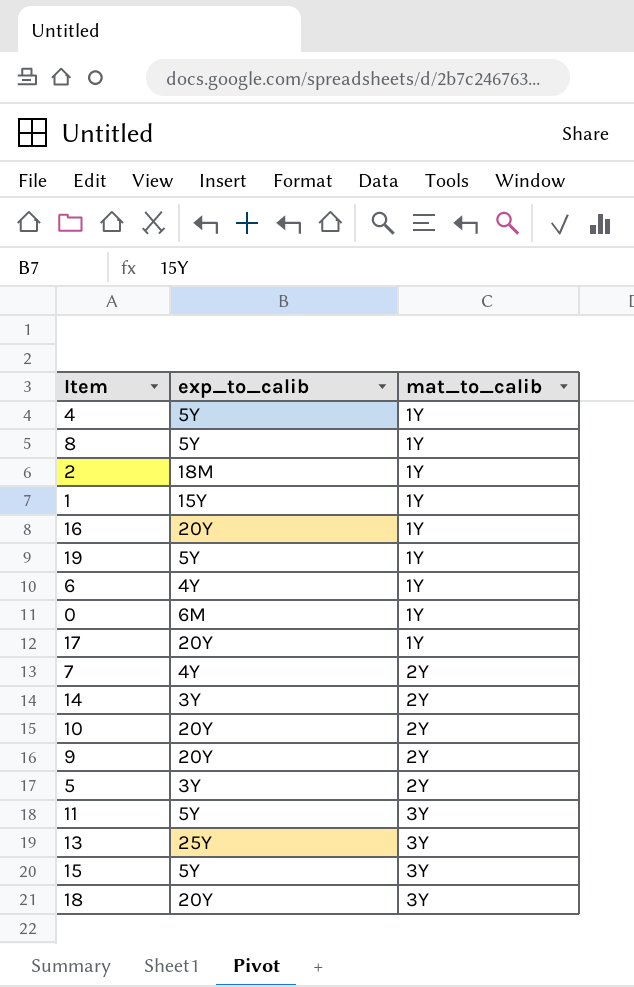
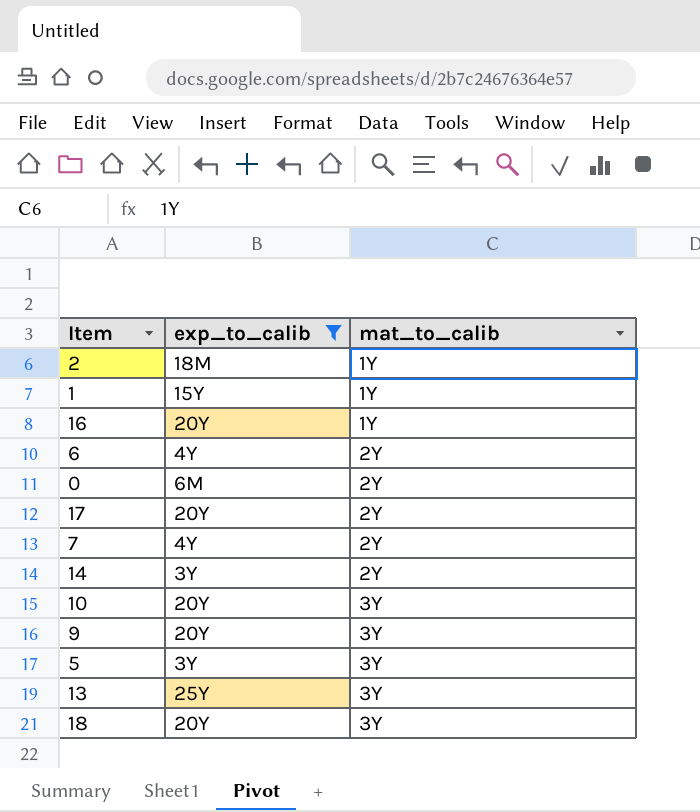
filter: none -> exp_to_calib != 5Y
6 | mat_to_calib: 1Y -> 2Y
0 | mat_to_calib: 1Y -> 2Y
17 | mat_to_calib: 1Y -> 2Y
10 | mat_to_calib: 2Y -> 3Y
9 | mat_to_calib: 2Y -> 3Y
5 | mat_to_calib: 2Y -> 3Y

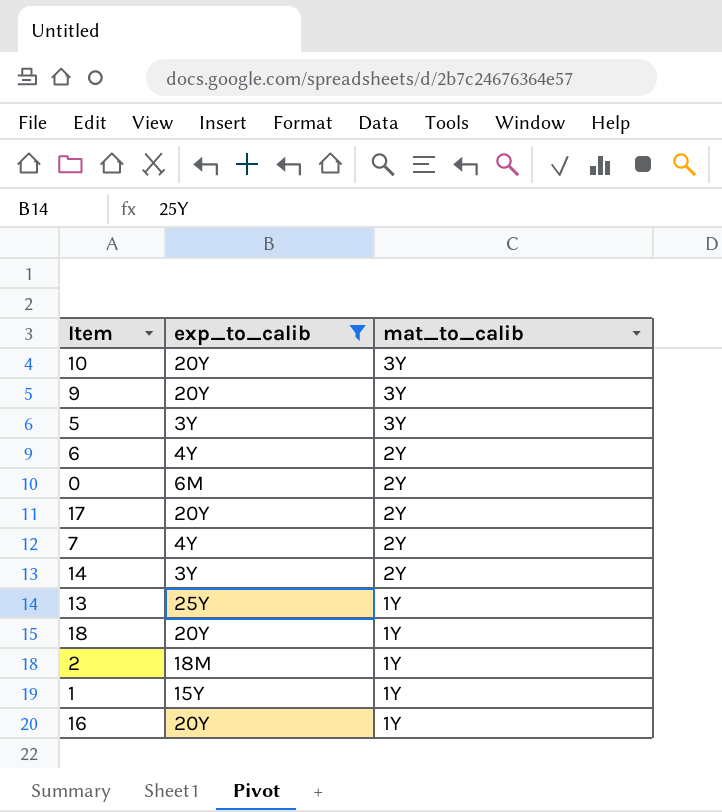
row order: mat_to_calib ascending -> mat_to_calib descending
13 | mat_to_calib: 3Y -> 1Y
18 | mat_to_calib: 3Y -> 1Y

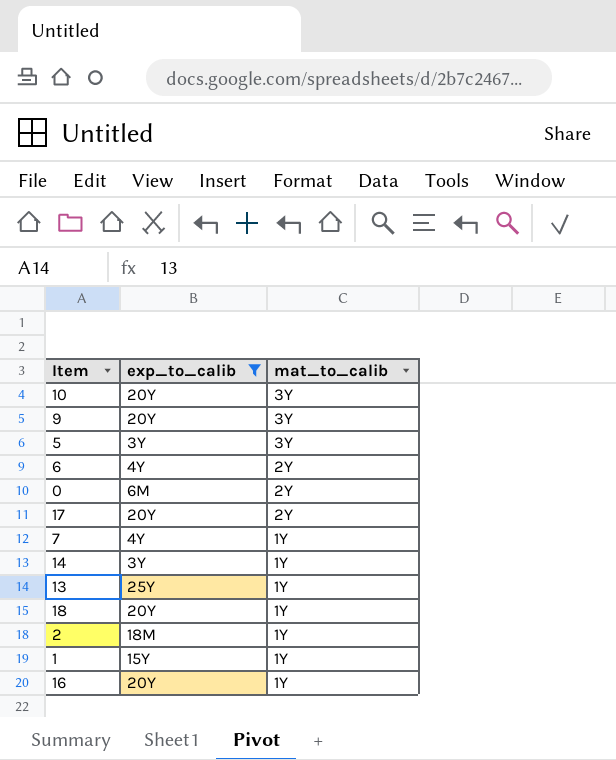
7 | mat_to_calib: 2Y -> 1Y
14 | mat_to_calib: 2Y -> 1Y

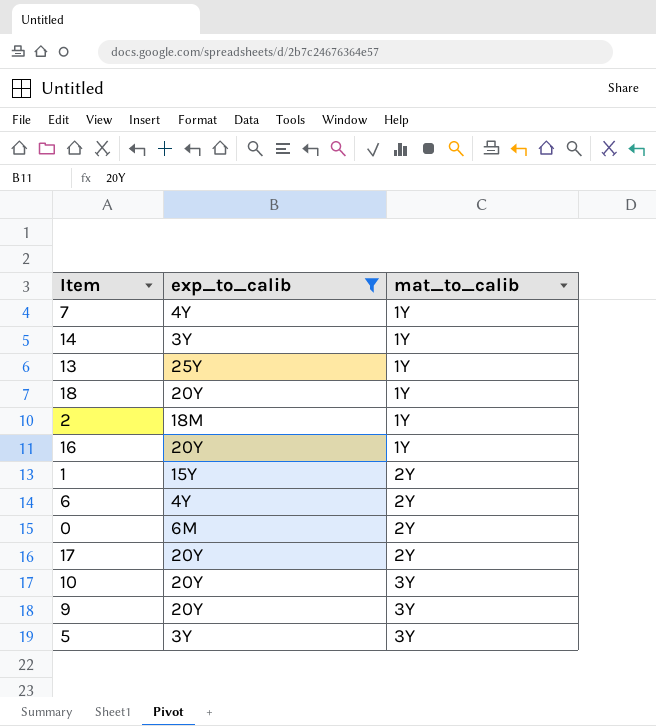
row order: mat_to_calib descending -> mat_to_calib ascending
1 | mat_to_calib: 1Y -> 2Y

